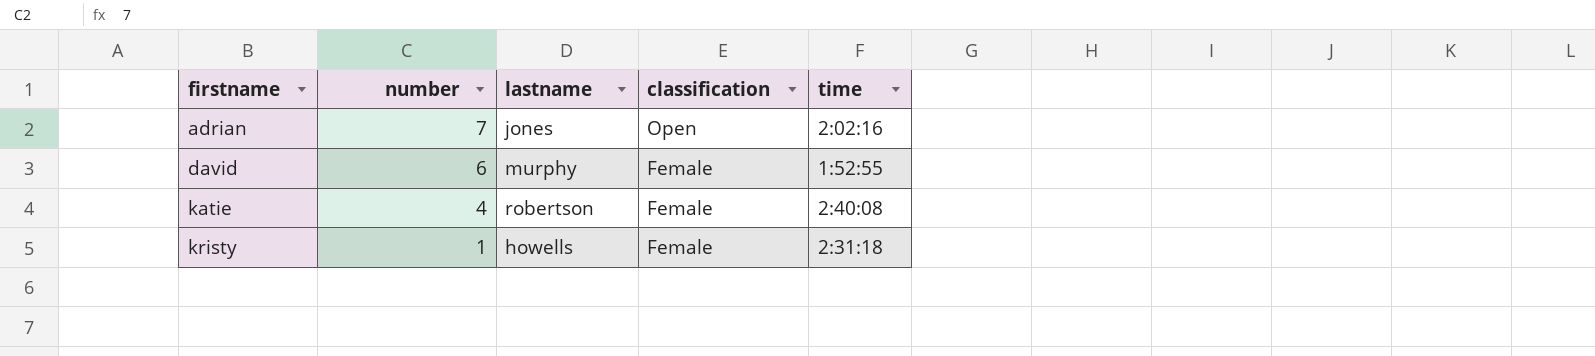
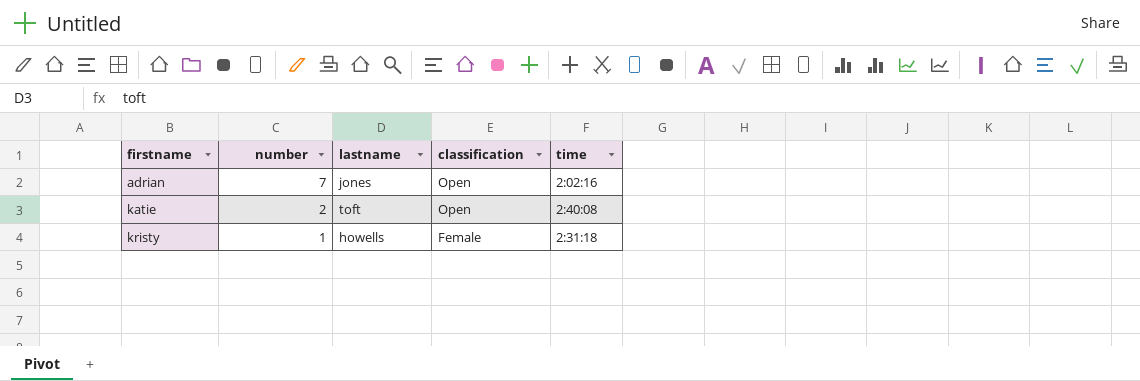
row david: 6 | murphy | Female | 1:52:55 -> none
katie | number: 4 -> 2
katie | lastname: robertson -> toft
katie | classification: Female -> Open

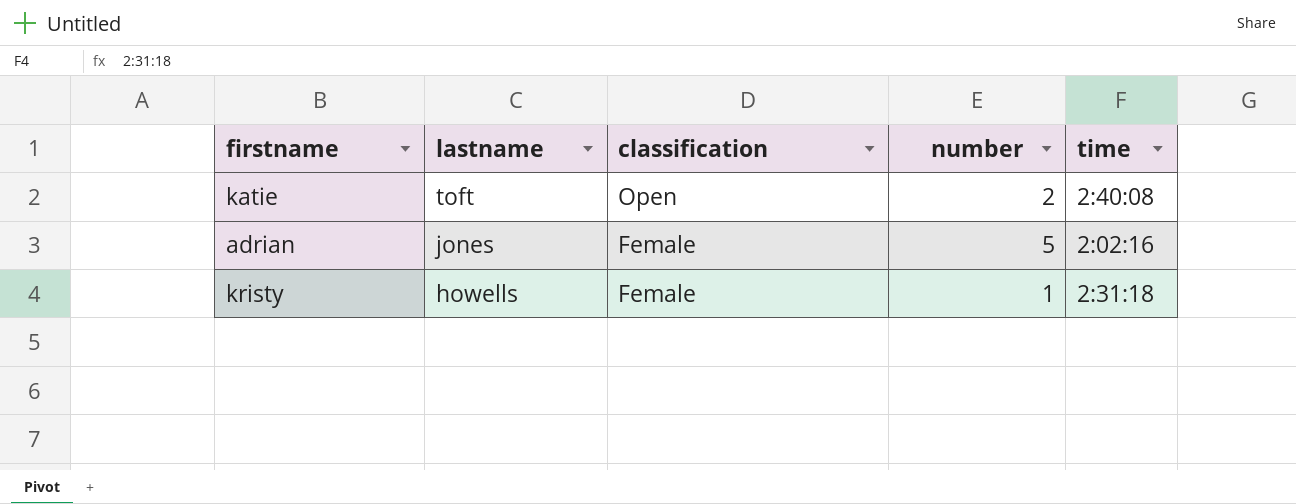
row order: firstname ascending -> lastname descending
column number | position: 2 -> 4
adrian | classification: Open -> Female
adrian | number: 7 -> 5

